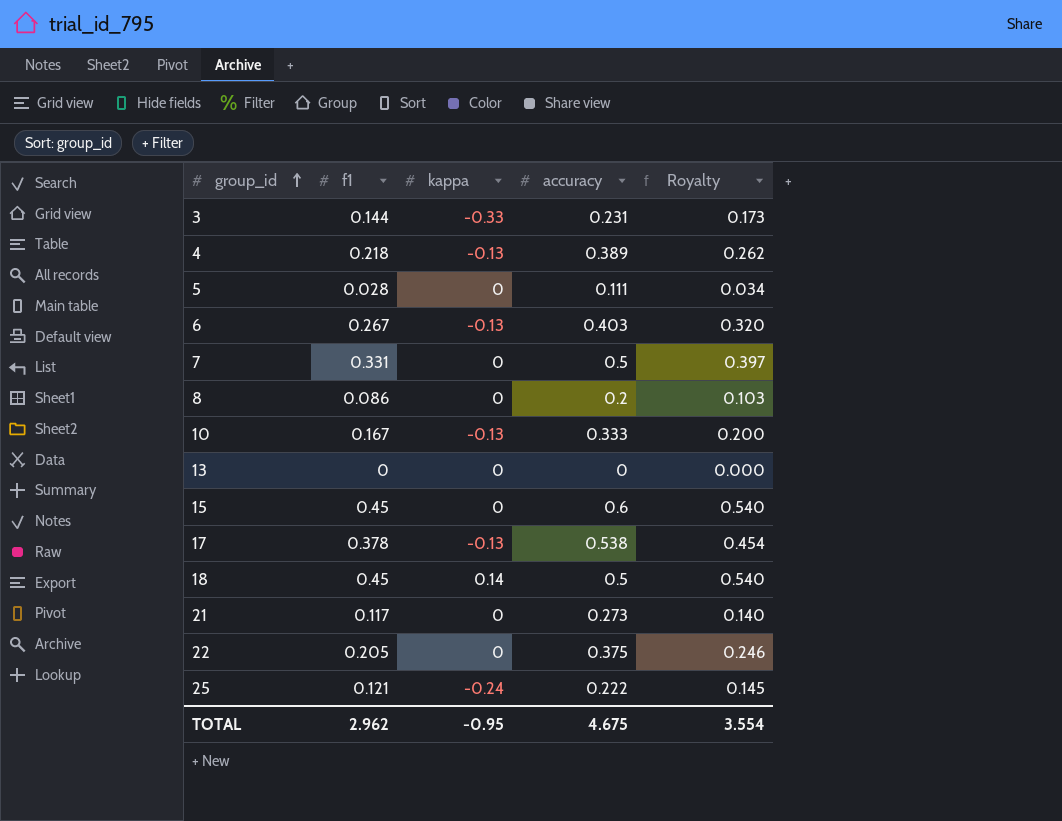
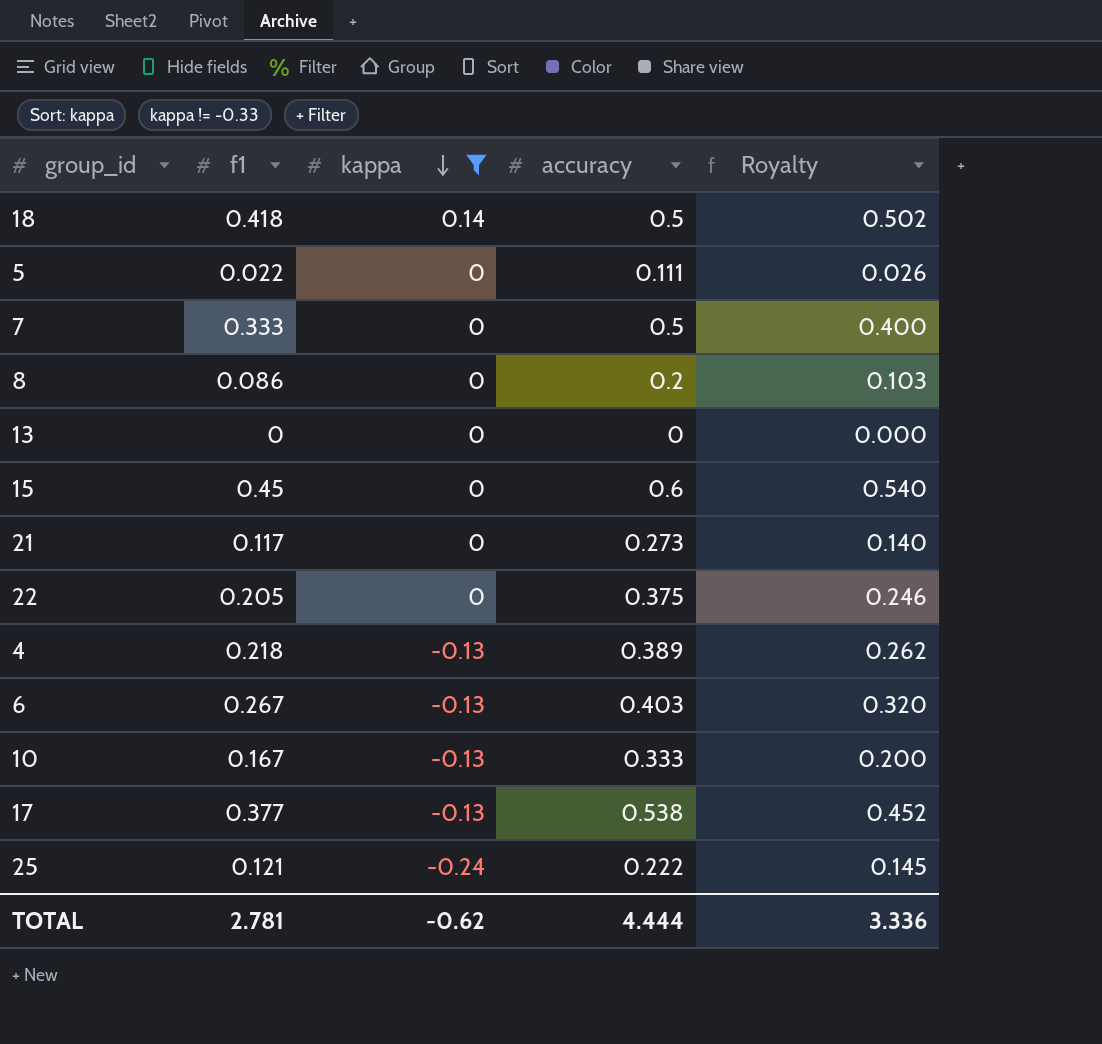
filter: none -> kappa != -0.33
row order: group_id ascending -> kappa descending
18 | f1: 0.45 -> 0.418
18 | Royalty: 0.540 -> 0.502
5 | f1: 0.028 -> 0.022
5 | Royalty: 0.034 -> 0.026
7 | f1: 0.331 -> 0.333
7 | Royalty: 0.397 -> 0.400
17 | f1: 0.378 -> 0.377
17 | Royalty: 0.454 -> 0.452
TOTAL | f1: 2.962 -> 2.781
TOTAL | kappa: -0.95 -> -0.62
TOTAL | accuracy: 4.675 -> 4.444
TOTAL | Royalty: 3.554 -> 3.336

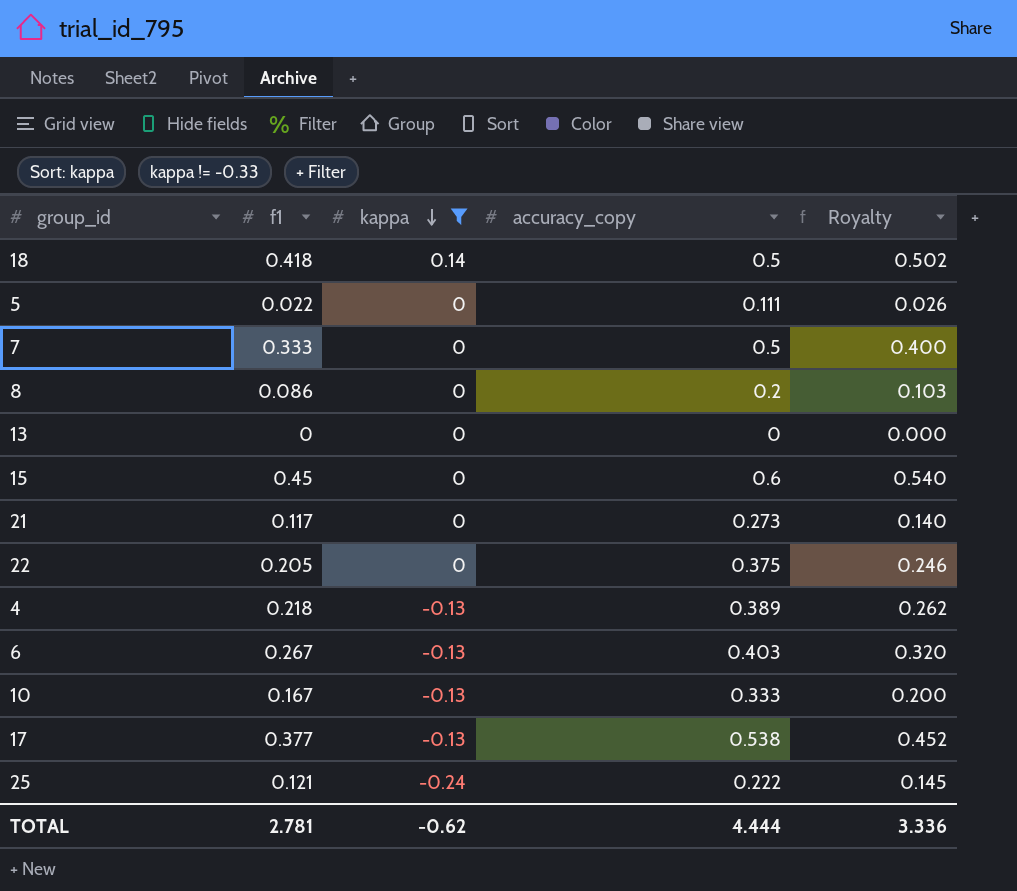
column name: accuracy -> accuracy_copy

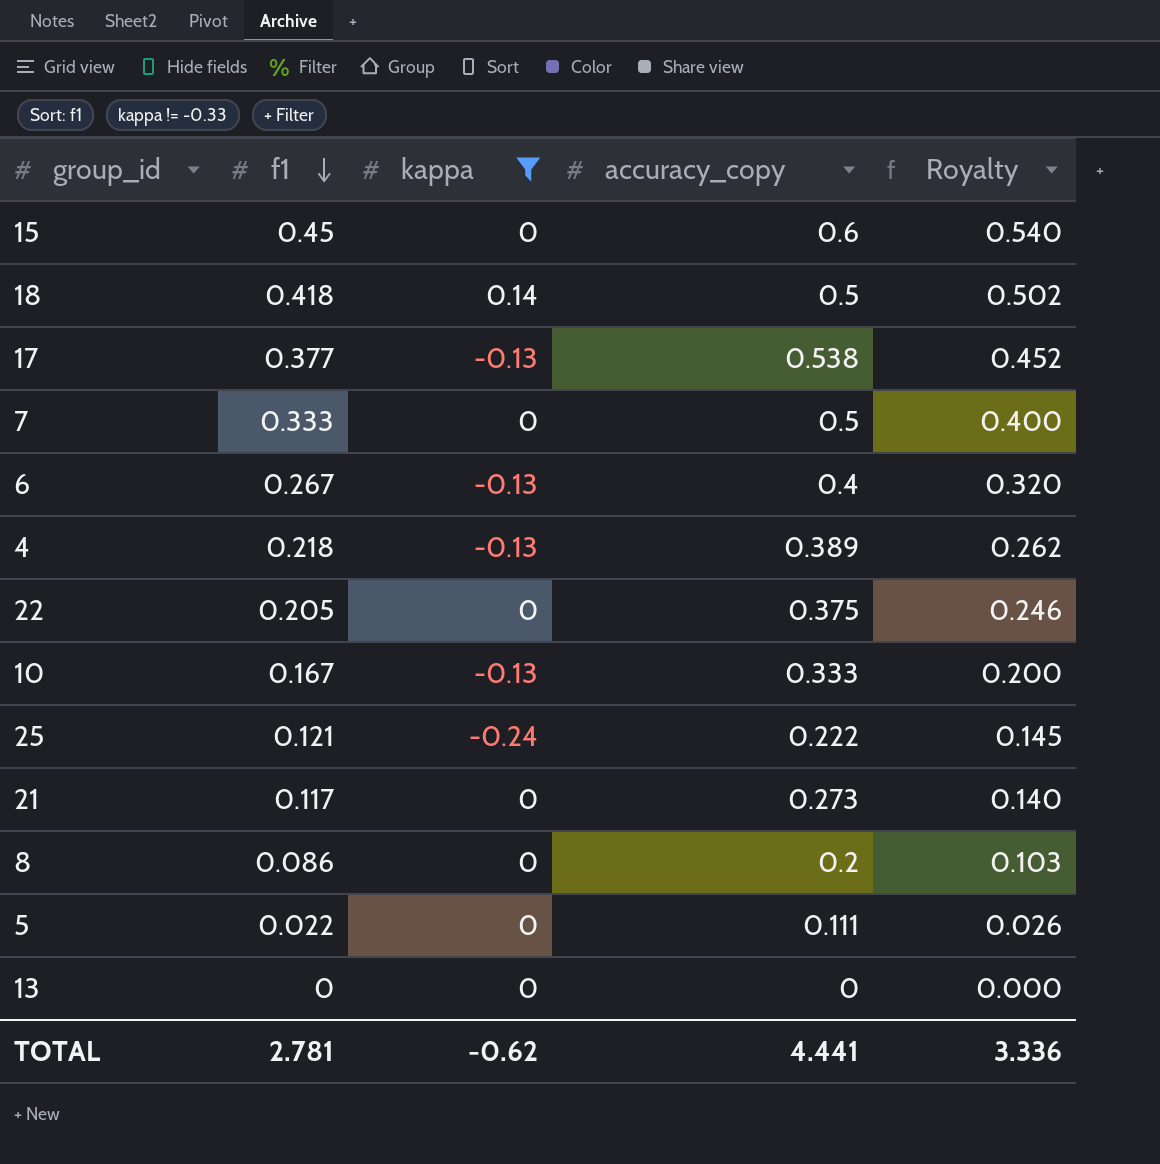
row order: kappa descending -> f1 descending
6 | accuracy_copy: 0.403 -> 0.4
TOTAL | accuracy_copy: 4.444 -> 4.441

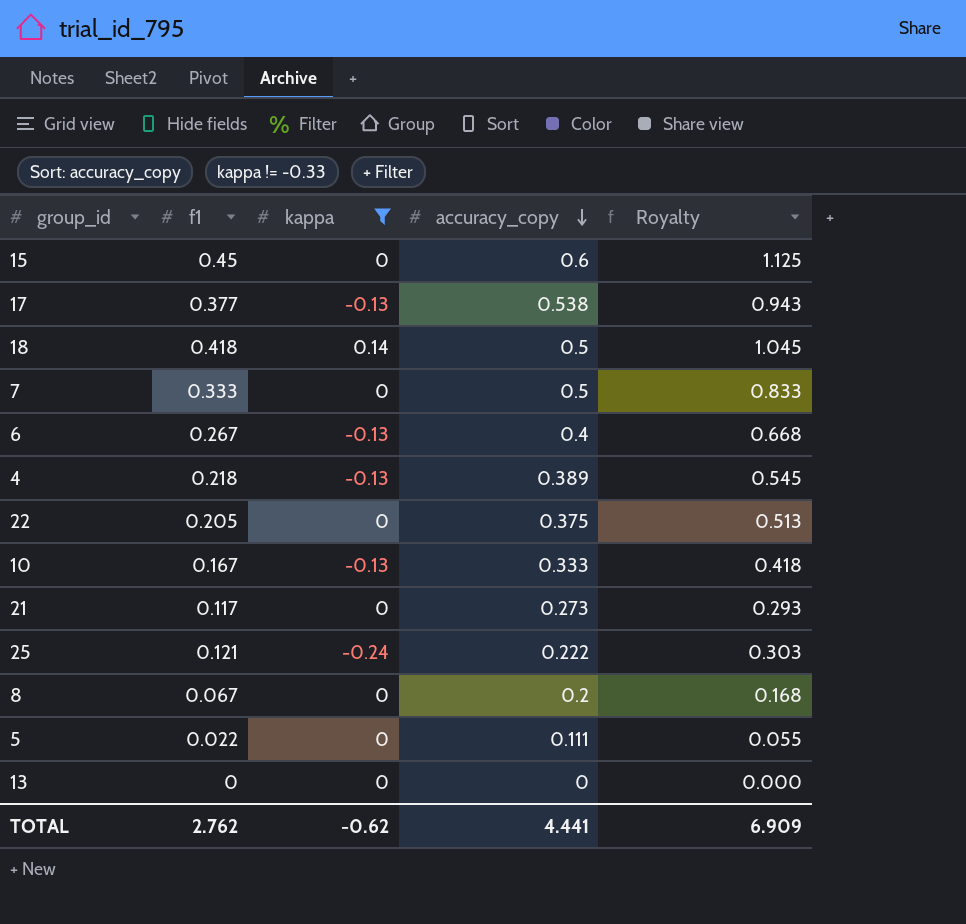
row order: f1 descending -> accuracy_copy descending
column Royalty | formula: [f1] * 1.2 -> [f1] * 2.5
8 | f1: 0.086 -> 0.067
TOTAL | f1: 2.781 -> 2.762
TOTAL | Royalty: 3.336 -> 6.909

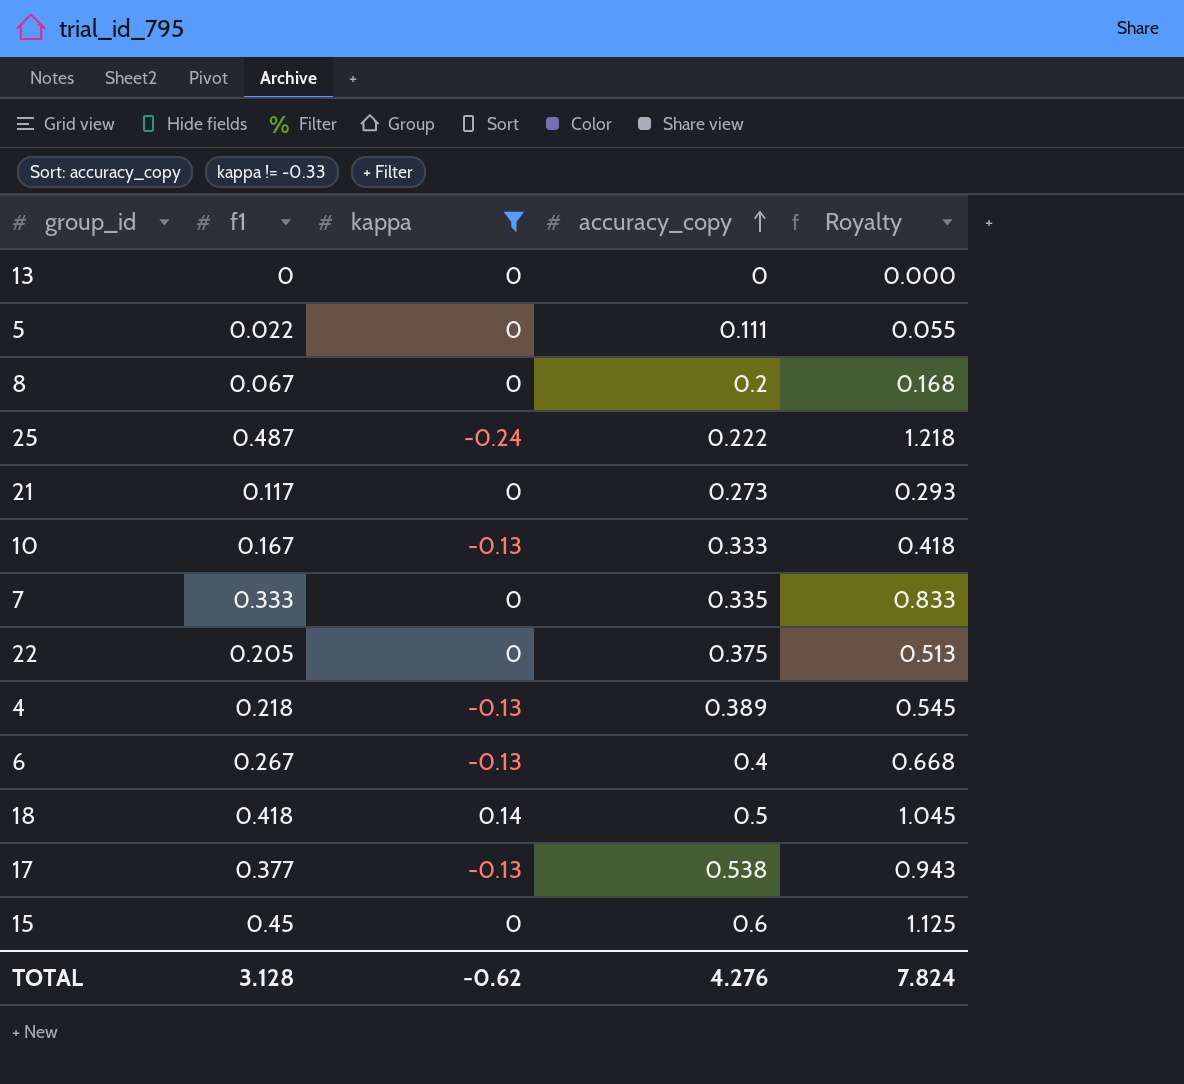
row order: accuracy_copy descending -> accuracy_copy ascending
25 | f1: 0.121 -> 0.487
25 | Royalty: 0.303 -> 1.218
7 | accuracy_copy: 0.5 -> 0.335
TOTAL | f1: 2.762 -> 3.128
TOTAL | accuracy_copy: 4.441 -> 4.276
TOTAL | Royalty: 6.909 -> 7.824

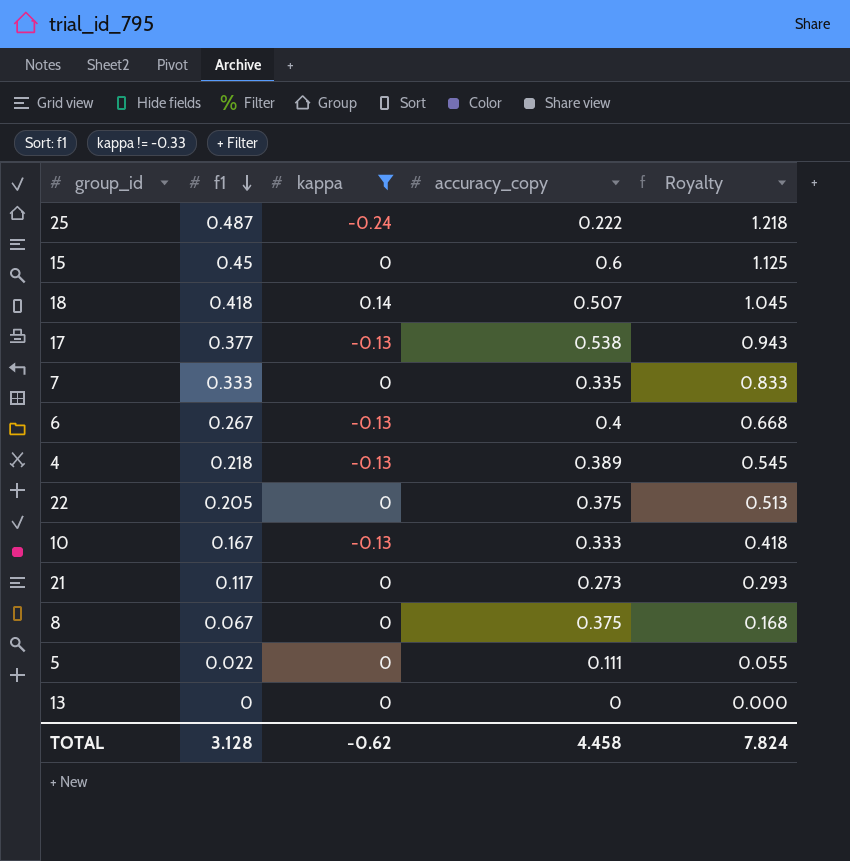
row order: accuracy_copy ascending -> f1 descending
18 | accuracy_copy: 0.5 -> 0.507
8 | accuracy_copy: 0.2 -> 0.375
TOTAL | accuracy_copy: 4.276 -> 4.458

